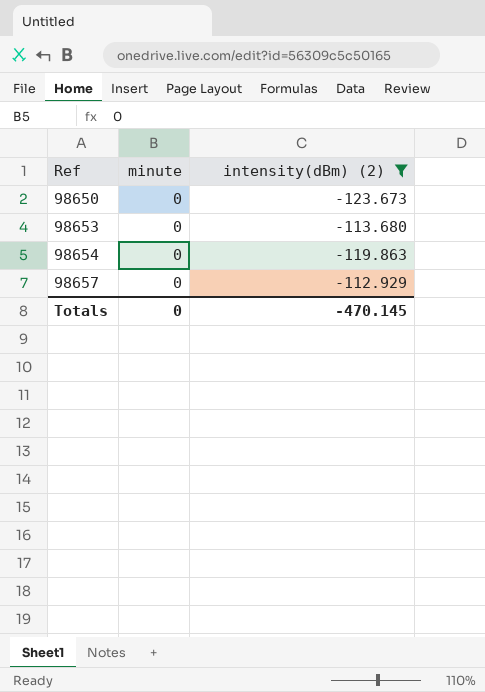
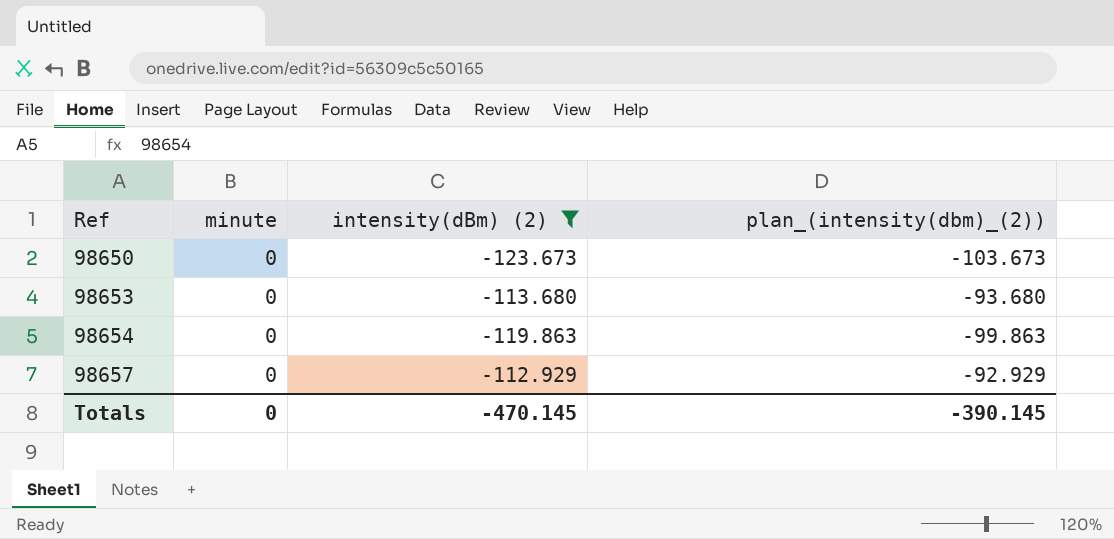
column plan_(intensity(dbm)_(2)) | formula: none -> [intensity(dBm) (2)] + 20

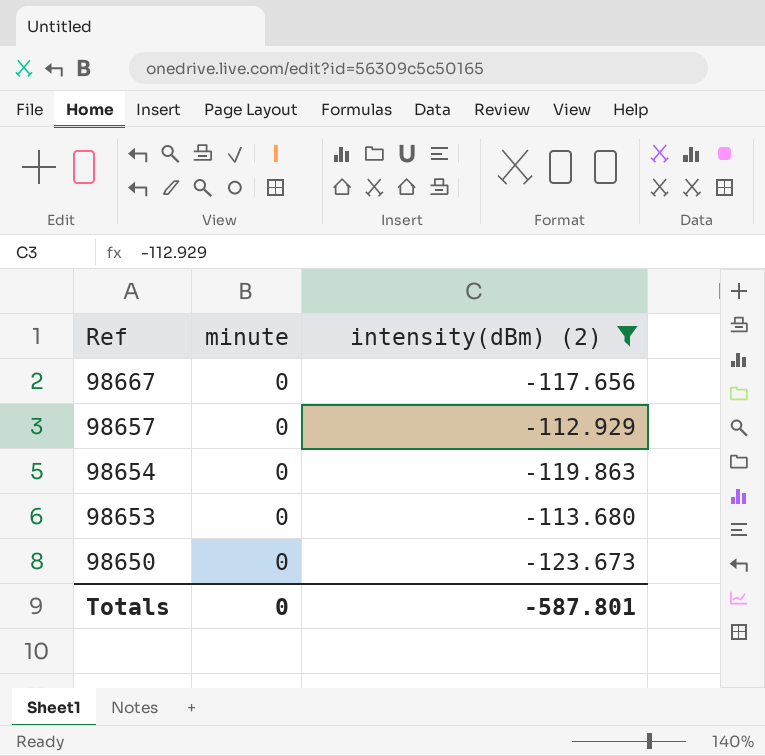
row order: Ref ascending -> Ref descending
column plan_(intensity(dbm)_(2)) | formula: [intensity(dBm) (2)] + 20 -> none
row 98667: none -> 0 | -117.656
Totals | intensity(dBm) (2): -470.145 -> -587.801

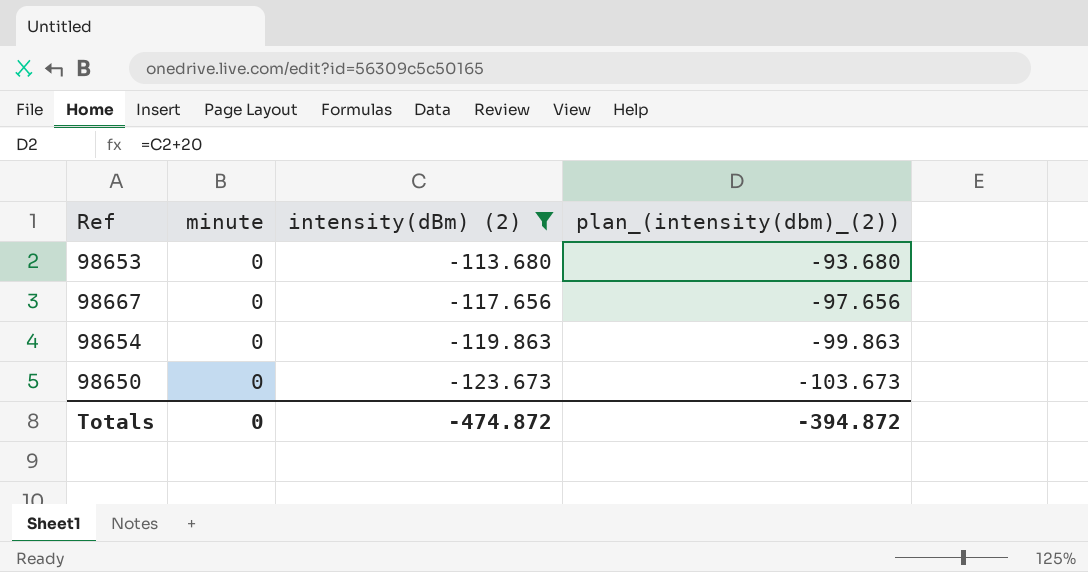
row order: Ref descending -> intensity(dBm) (2) descending
column plan_(intensity(dbm)_(2)) | formula: none -> [intensity(dBm) (2)] + 20
row 98657: 0 | -112.929 -> none
Totals | intensity(dBm) (2): -587.801 -> -474.872

